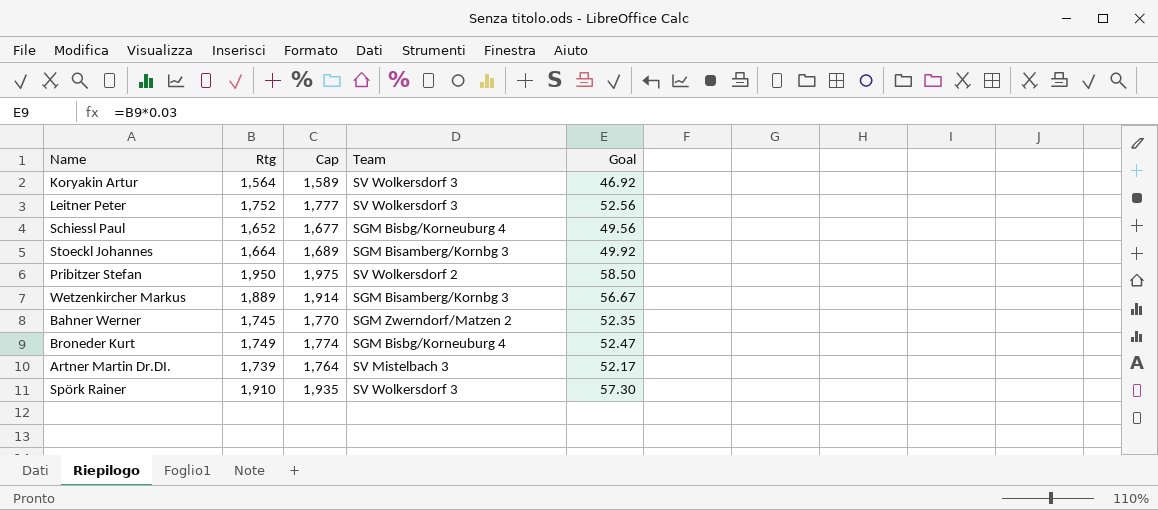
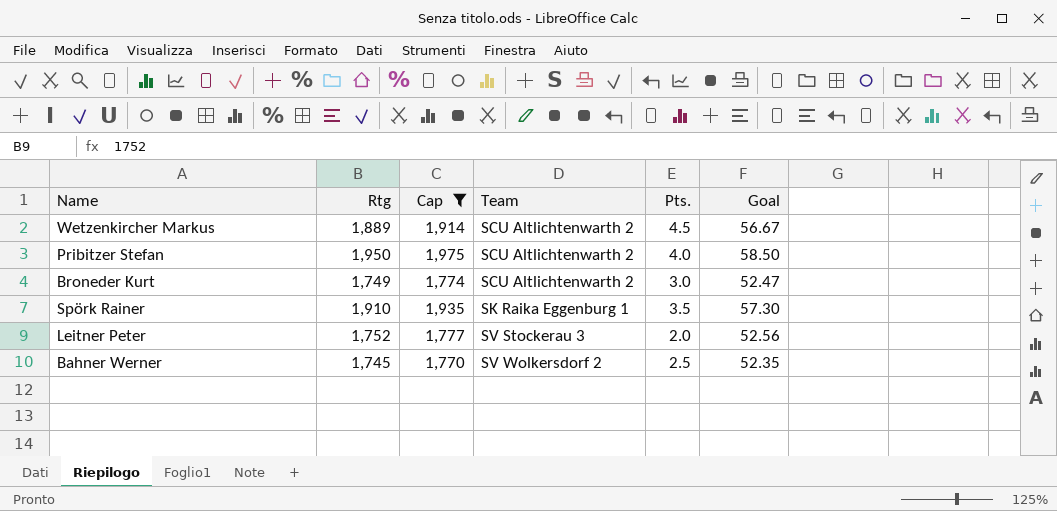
filter: none -> Cap >= 1,770
row order: none -> Team ascending
column Pts. | position: none -> 5
Wetzenkircher Markus | Team: SGM Bisamberg/Kornbg 3 -> SCU Altlichtenwarth 2
Pribitzer Stefan | Team: SV Wolkersdorf 2 -> SCU Altlichtenwarth 2
Broneder Kurt | Team: SGM Bisbg/Korneuburg 4 -> SCU Altlichtenwarth 2
Spörk Rainer | Team: SV Wolkersdorf 3 -> SK Raika Eggenburg 1
Leitner Peter | Team: SV Wolkersdorf 3 -> SV Stockerau 3
Bahner Werner | Team: SGM Zwerndorf/Matzen 2 -> SV Wolkersdorf 2

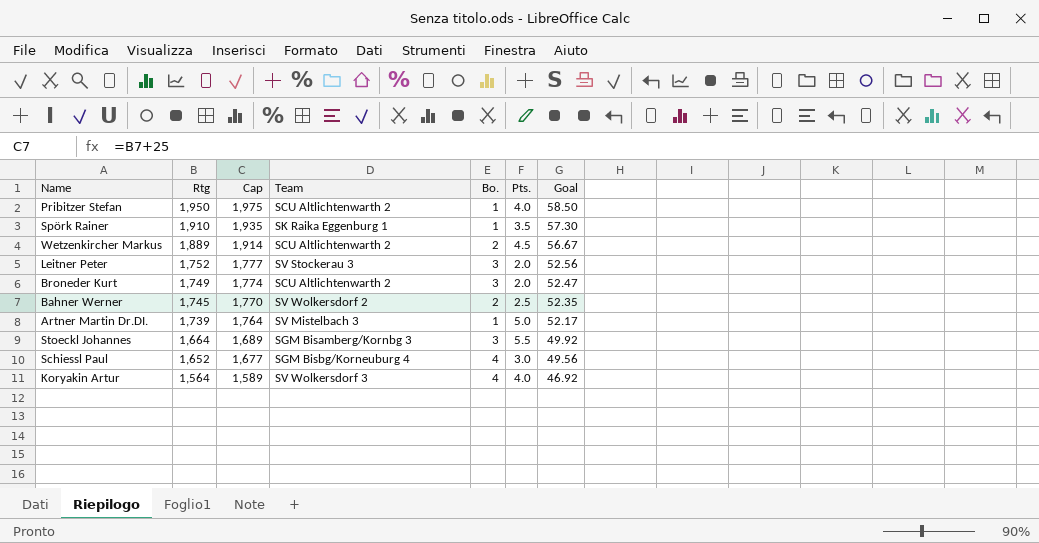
filter: Cap >= 1,770 -> none
row order: Team ascending -> Rtg descending
column Bo. | position: none -> 5
Broneder Kurt | Pts.: 3.0 -> 2.0

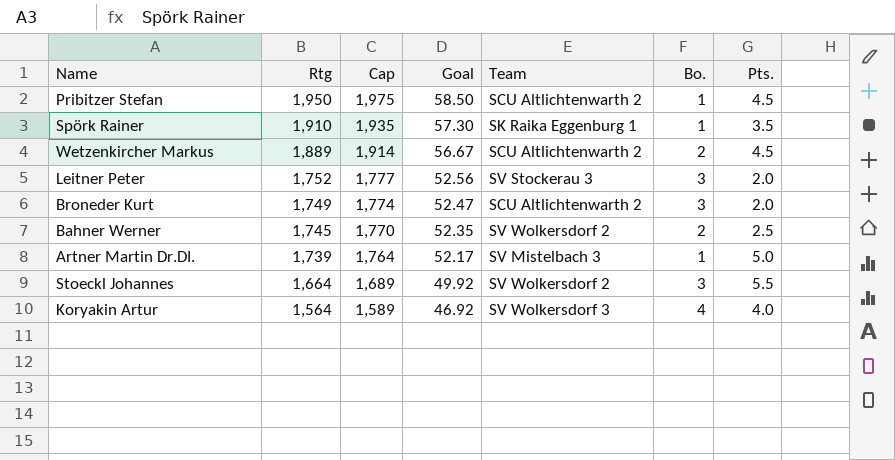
column Goal | position: 7 -> 4
row Schiessl Paul: 1,652 | 1,677 | SGM Bisbg/Korneuburg 4 | 4 | 3.0 | 49.56 -> none
Pribitzer Stefan | Pts.: 4.0 -> 4.5
Stoeckl Johannes | Team: SGM Bisamberg/Kornbg 3 -> SV Wolkersdorf 2

